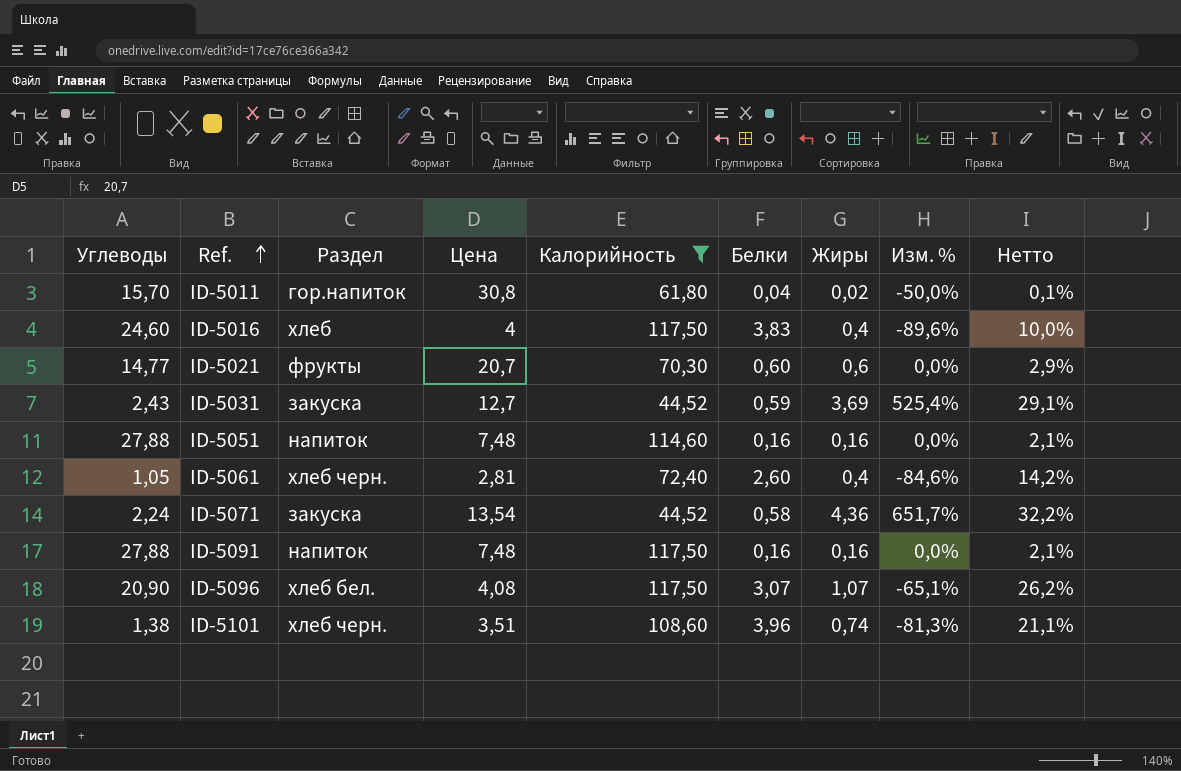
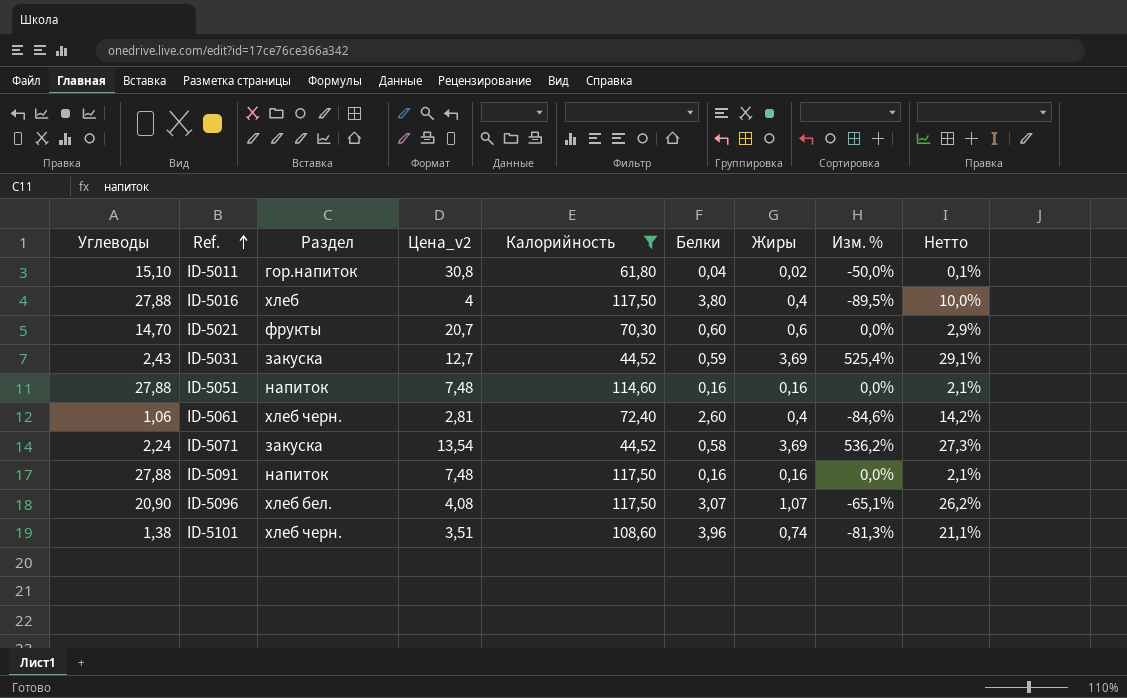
column name: Цена -> Цена_v2
ID-5011 | Углеводы: 15,70 -> 15,10
ID-5016 | Углеводы: 24,60 -> 27,88
ID-5016 | Белки: 3,83 -> 3,80
ID-5016 | Изм. %: -89,6% -> -89,5%
ID-5021 | Углеводы: 14,77 -> 14,70
ID-5061 | Углеводы: 1,05 -> 1,06
ID-5071 | Жиры: 4,36 -> 3,69
ID-5071 | Изм. %: 651,7% -> 536,2%
ID-5071 | Нетто: 32,2% -> 27,3%

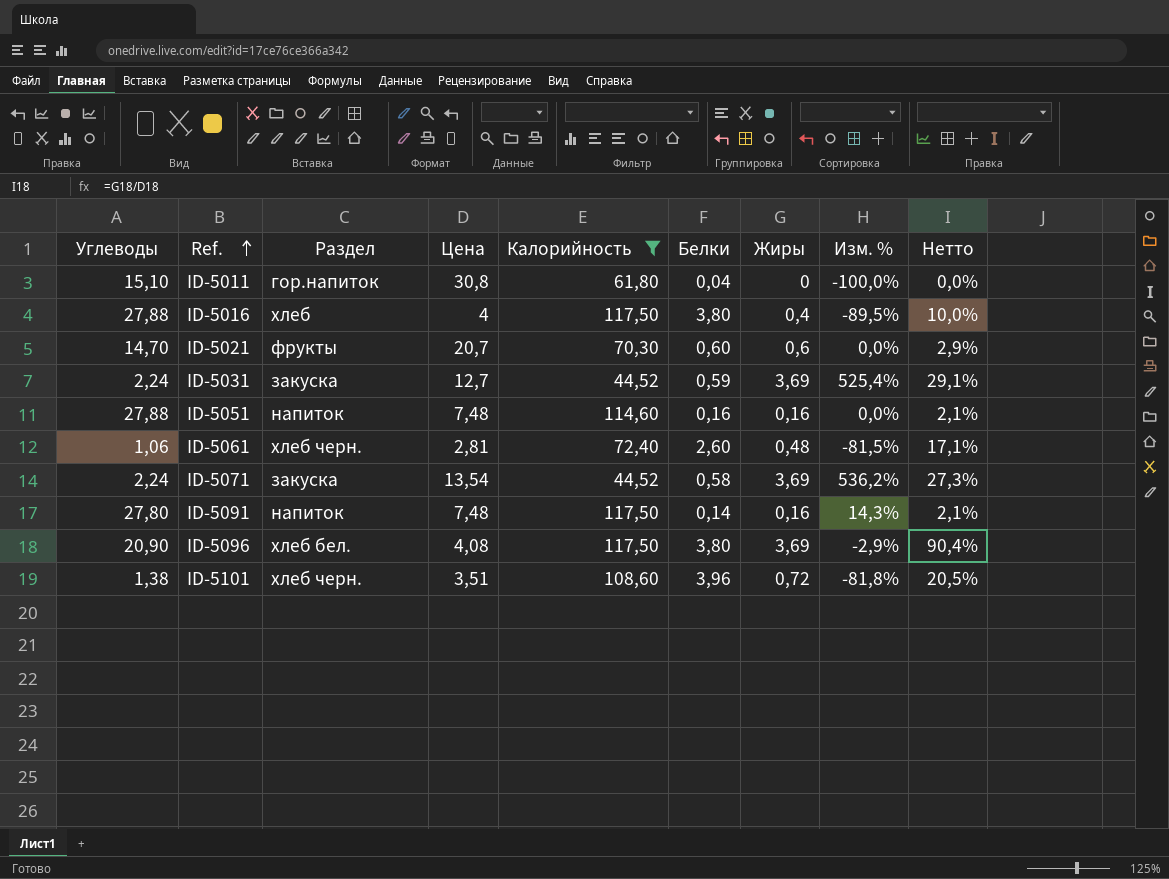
column name: Цена_v2 -> Цена
ID-5011 | Жиры: 0,02 -> 0
ID-5011 | Изм. %: -50,0% -> -100,0%
ID-5011 | Нетто: 0,1% -> 0,0%
ID-5031 | Углеводы: 2,43 -> 2,24
ID-5061 | Жиры: 0,4 -> 0,48
ID-5061 | Изм. %: -84,6% -> -81,5%
ID-5061 | Нетто: 14,2% -> 17,1%
ID-5091 | Углеводы: 27,88 -> 27,80
ID-5091 | Белки: 0,16 -> 0,14
ID-5091 | Изм. %: 0,0% -> 14,3%
ID-5096 | Белки: 3,07 -> 3,80
ID-5096 | Жиры: 1,07 -> 3,69
ID-5096 | Изм. %: -65,1% -> -2,9%
ID-5096 | Нетто: 26,2% -> 90,4%
ID-5101 | Жиры: 0,74 -> 0,72
ID-5101 | Изм. %: -81,3% -> -81,8%
ID-5101 | Нетто: 21,1% -> 20,5%

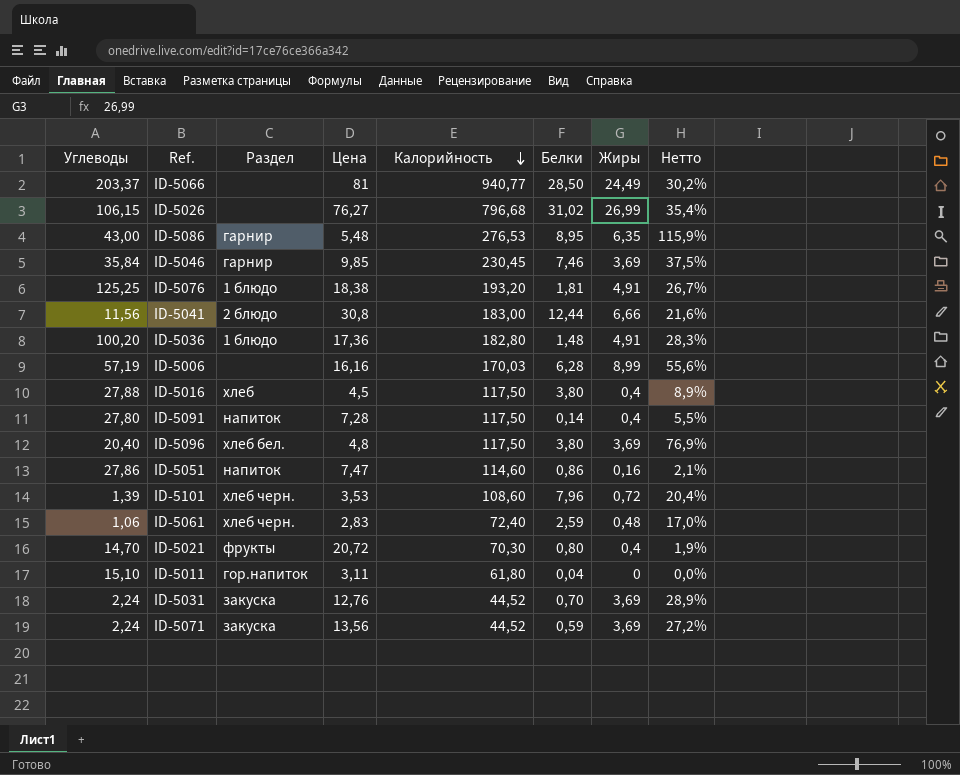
filter: Калорийность <= 117,50 -> none
row order: Ref. ascending -> Калорийность descending
column Изм. % | formula: ([Жиры] - [Белки]) / [Белки] -> none
ID-5016 | Цена: 4 -> 4,5
ID-5016 | Нетто: 10,0% -> 8,9%
ID-5091 | Цена: 7,48 -> 7,28
ID-5091 | Жиры: 0,16 -> 0,4
ID-5091 | Нетто: 2,1% -> 5,5%
ID-5096 | Углеводы: 20,90 -> 20,40
ID-5096 | Цена: 4,08 -> 4,8
ID-5096 | Нетто: 90,4% -> 76,9%
ID-5051 | Углеводы: 27,88 -> 27,86
ID-5051 | Цена: 7,48 -> 7,47
ID-5051 | Белки: 0,16 -> 0,86
ID-5101 | Углеводы: 1,38 -> 1,39
ID-5101 | Цена: 3,51 -> 3,53
ID-5101 | Белки: 3,96 -> 7,96
ID-5101 | Нетто: 20,5% -> 20,4%
ID-5061 | Цена: 2,81 -> 2,83
ID-5061 | Белки: 2,60 -> 2,59
ID-5061 | Нетто: 17,1% -> 17,0%
ID-5021 | Цена: 20,7 -> 20,72
ID-5021 | Белки: 0,60 -> 0,80
ID-5021 | Жиры: 0,6 -> 0,4
ID-5021 | Нетто: 2,9% -> 1,9%
ID-5011 | Цена: 30,8 -> 3,11
ID-5031 | Цена: 12,7 -> 12,76
ID-5031 | Белки: 0,59 -> 0,70
ID-5031 | Нетто: 29,1% -> 28,9%
ID-5071 | Цена: 13,54 -> 13,56
ID-5071 | Белки: 0,58 -> 0,59
ID-5071 | Нетто: 27,3% -> 27,2%

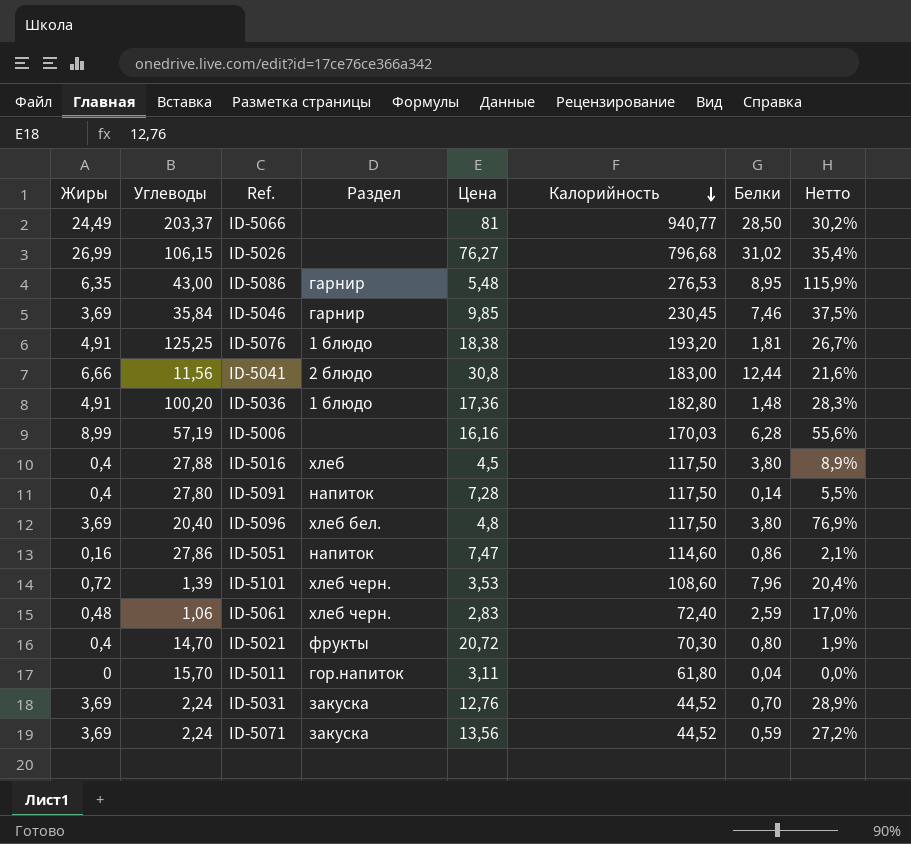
column Жиры | position: 7 -> 1
ID-5011 | Углеводы: 15,10 -> 15,70

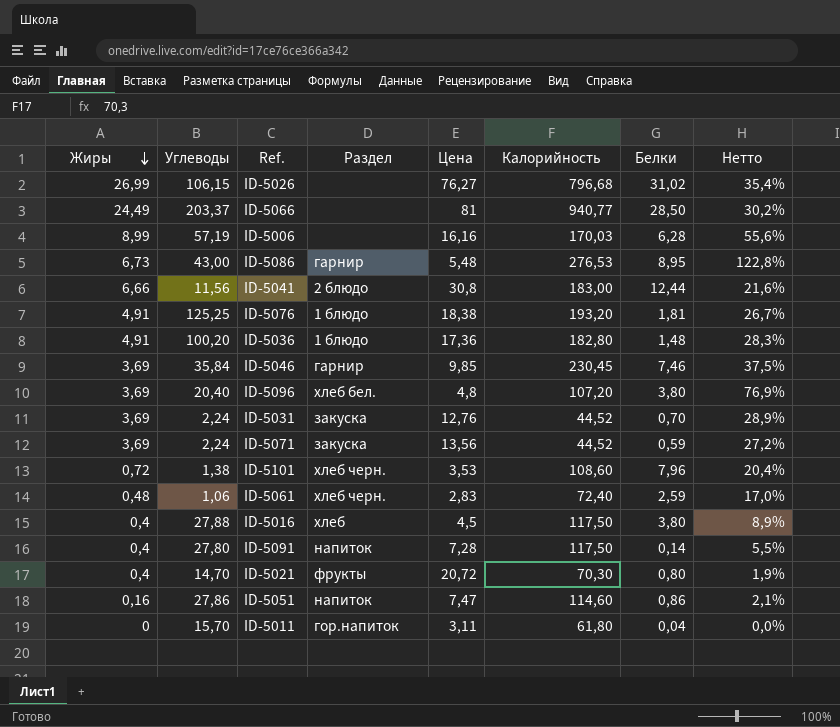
row order: Калорийность descending -> Жиры descending
ID-5086 | Жиры: 6,35 -> 6,73
ID-5086 | Нетто: 115,9% -> 122,8%
ID-5096 | Калорийность: 117,50 -> 107,20
ID-5101 | Углеводы: 1,39 -> 1,38

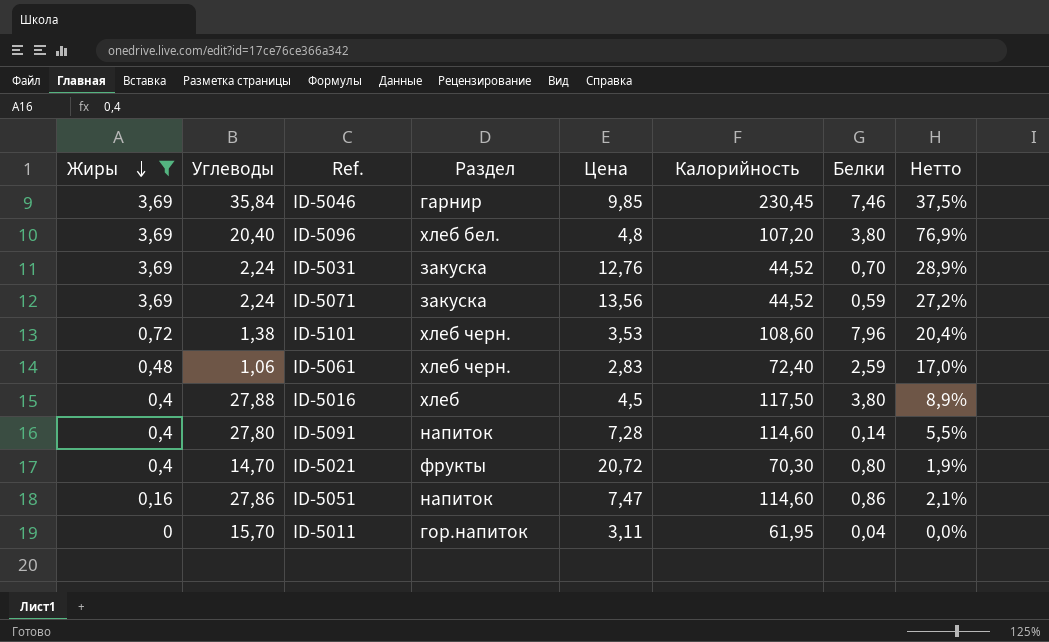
filter: none -> Жиры <= 3,69
ID-5091 | Калорийность: 117,50 -> 114,60
ID-5011 | Калорийность: 61,80 -> 61,95

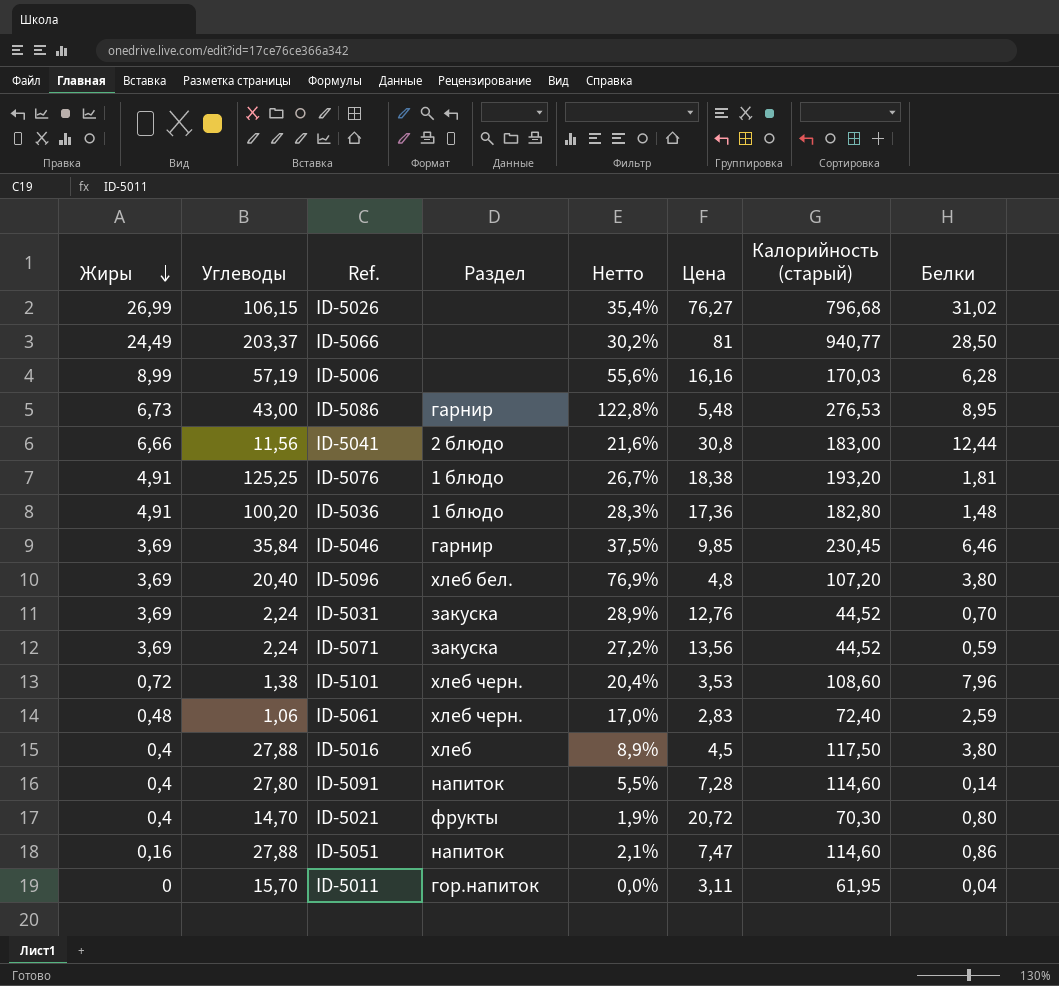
filter: Жиры <= 3,69 -> none
column Нетто | position: 8 -> 5
column name: Калорийность -> Калорийность (старый)
ID-5046 | Белки: 7,46 -> 6,46
ID-5051 | Углеводы: 27,86 -> 27,88

